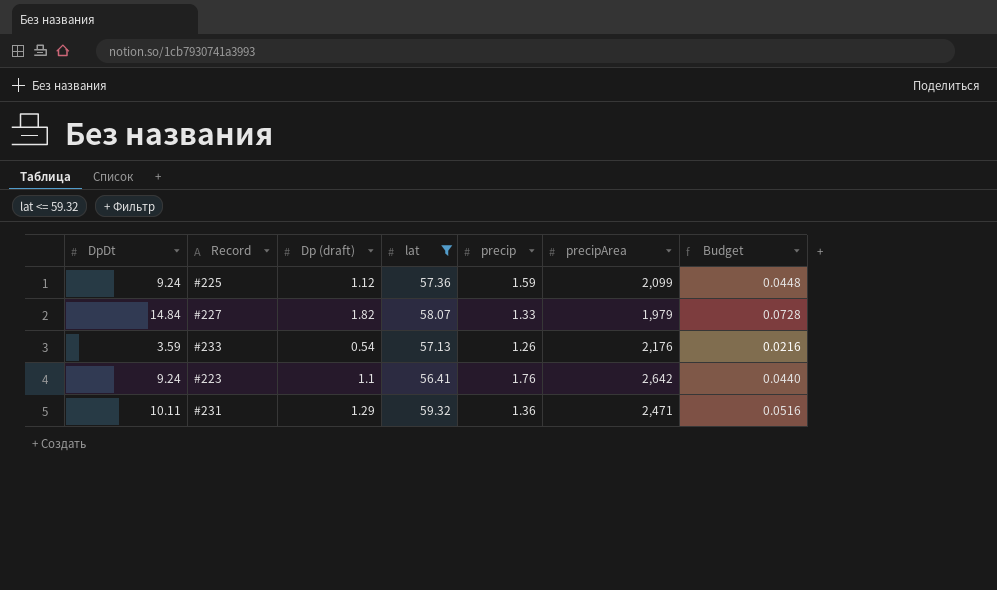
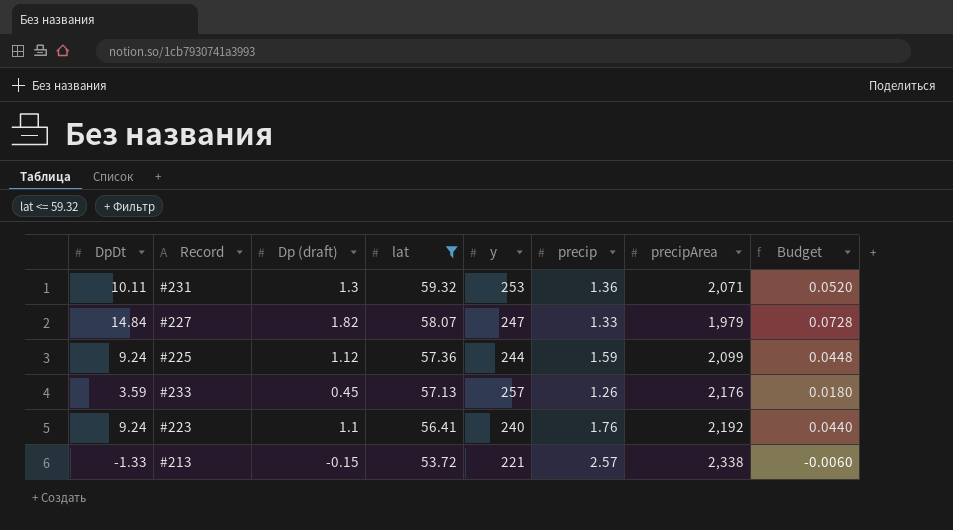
row order: none -> lat descending
column y | position: none -> 5
#231 | Dp (draft): 1.29 -> 1.3
#231 | precipArea: 2,471 -> 2,071
#231 | Budget: 0.0516 -> 0.0520
#233 | Dp (draft): 0.54 -> 0.45
#233 | Budget: 0.0216 -> 0.0180
#223 | precipArea: 2,642 -> 2,192
row #213: none -> -1.33 | -0.15 | 53.72 | 221 | 2.57 | 2,338 | -0.0060

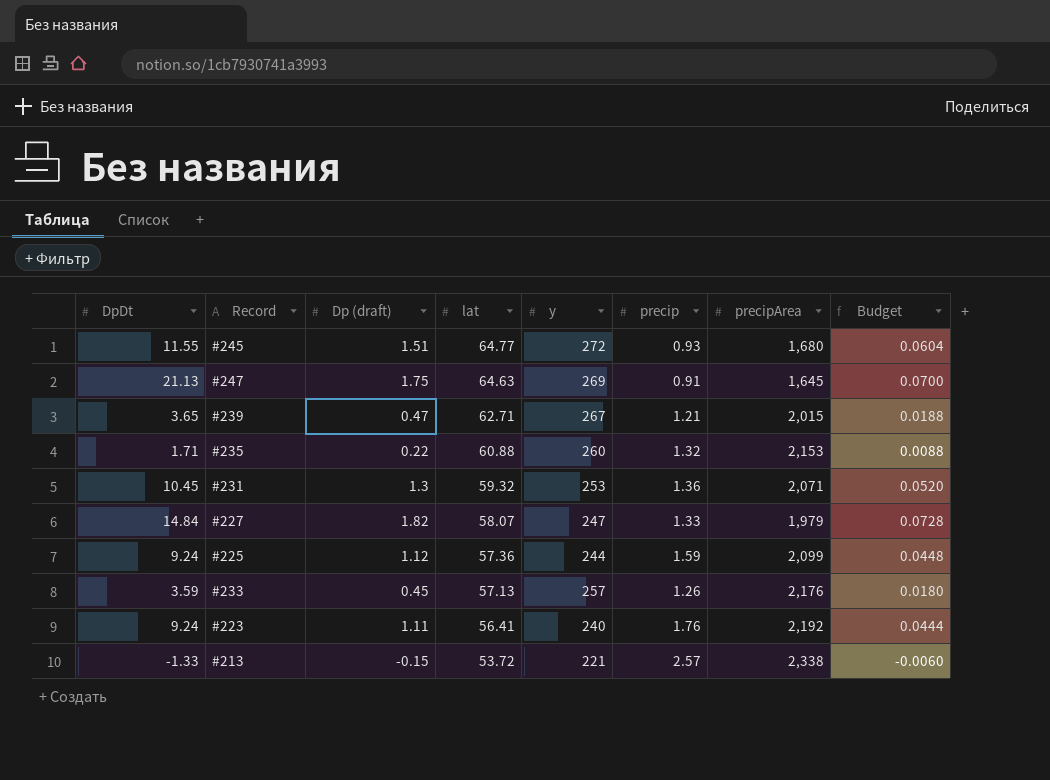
filter: lat <= 59.32 -> none
#231 | DpDt: 10.11 -> 10.45
#223 | Dp (draft): 1.1 -> 1.11
#223 | Budget: 0.0440 -> 0.0444

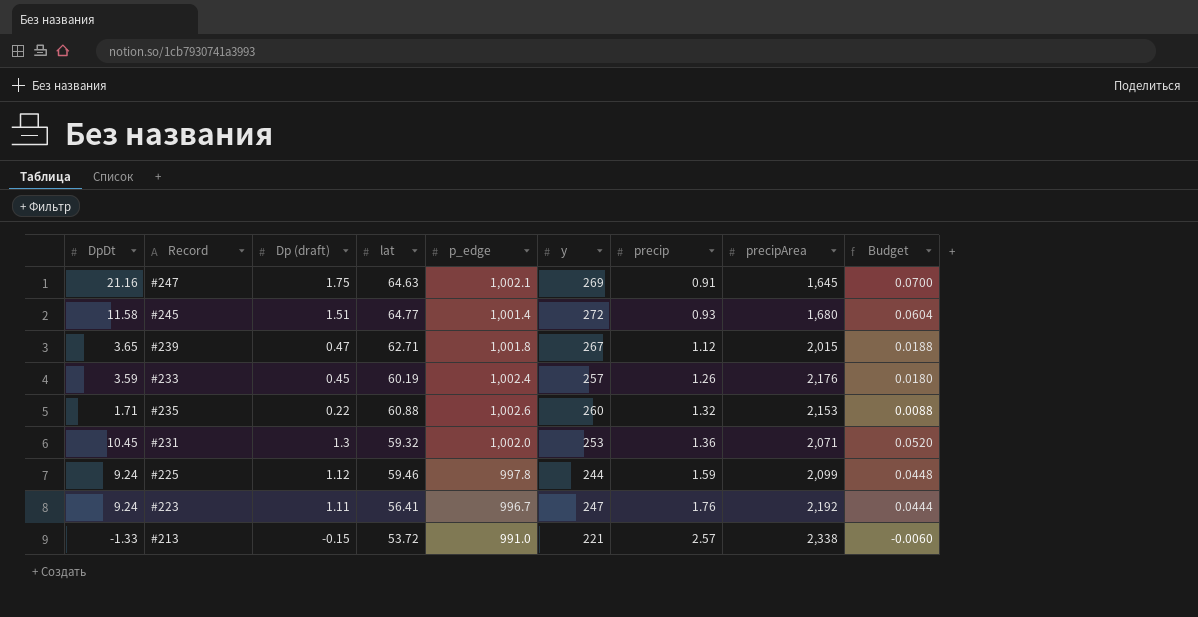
row order: lat descending -> precip ascending
column p_edge | position: none -> 5
row #227: 14.84 | 1.82 | 58.07 | 247 | 1.33 | 1,979 | 0.0728 -> none
#247 | DpDt: 21.13 -> 21.16
#245 | DpDt: 11.55 -> 11.58
#239 | precip: 1.21 -> 1.12
#233 | lat: 57.13 -> 60.19
#225 | lat: 57.36 -> 59.46
#223 | y: 240 -> 247

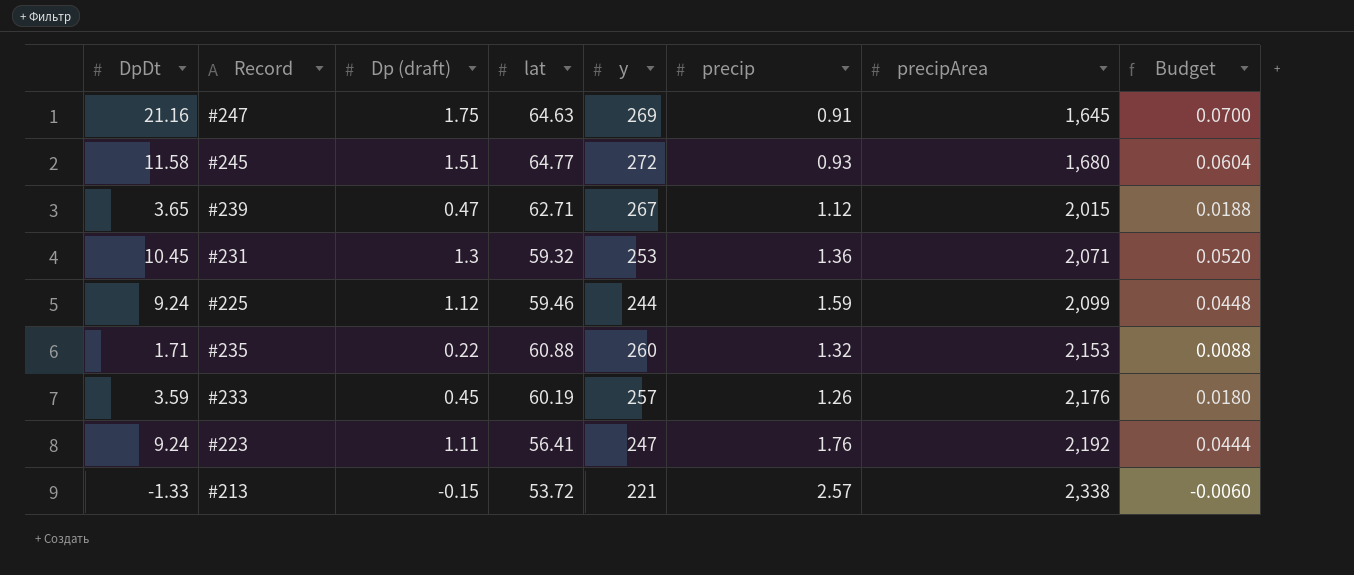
row order: precip ascending -> precipArea ascending
column p_edge | position: 5 -> none

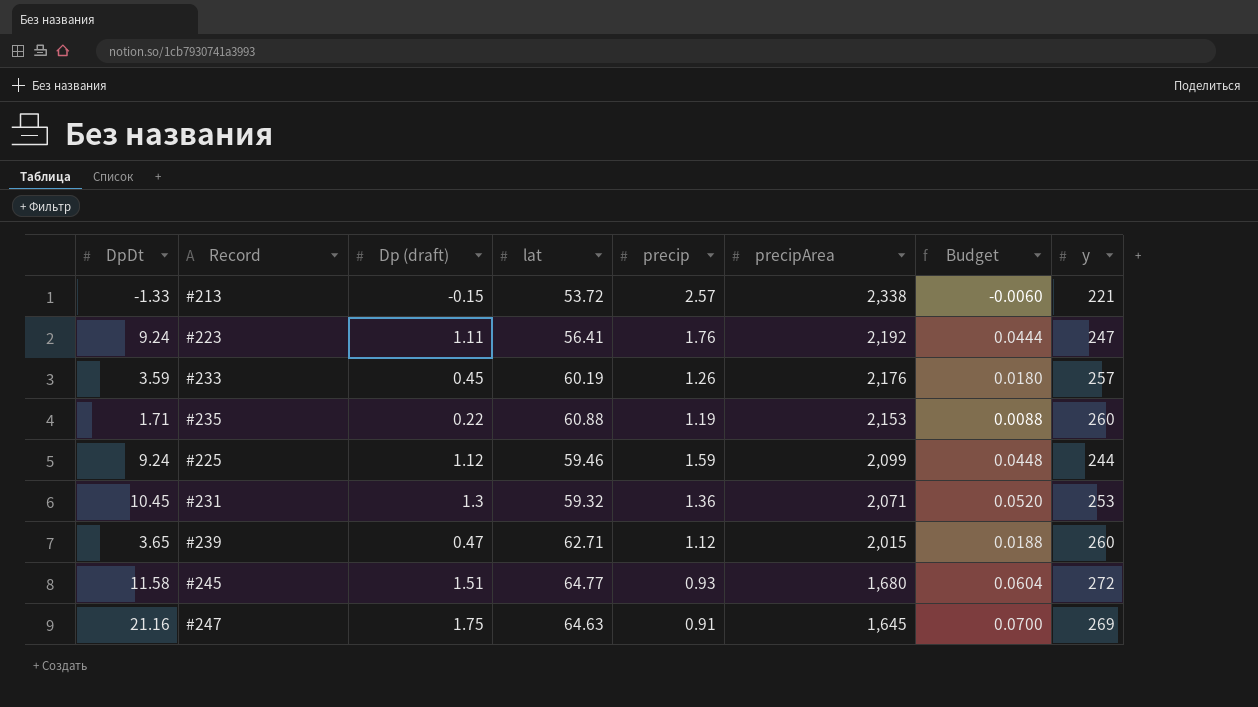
row order: precipArea ascending -> precipArea descending
column y | position: 5 -> 8
#235 | precip: 1.32 -> 1.19
#239 | y: 267 -> 260

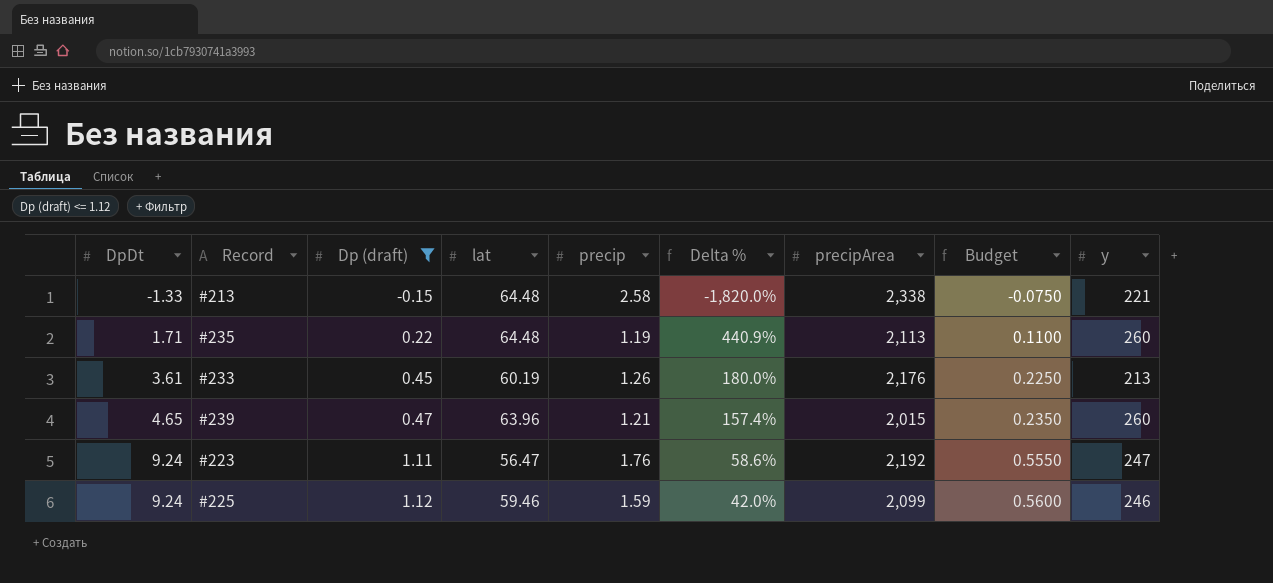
filter: none -> Dp (draft) <= 1.12
row order: precipArea descending -> DpDt ascending
column Delta % | formula: none -> ([precip] - [Dp (draft)]) / [Dp (draft)]
column Budget | formula: [Dp (draft)] * 0.04 -> [Dp (draft)] * 0.5
#213 | lat: 53.72 -> 64.48
#213 | precip: 2.57 -> 2.58
#235 | lat: 60.88 -> 64.48
#235 | precipArea: 2,153 -> 2,113
#233 | DpDt: 3.59 -> 3.61
#233 | y: 257 -> 213
#239 | DpDt: 3.65 -> 4.65
#239 | lat: 62.71 -> 63.96
#239 | precip: 1.12 -> 1.21
#223 | lat: 56.41 -> 56.47
#225 | y: 244 -> 246

